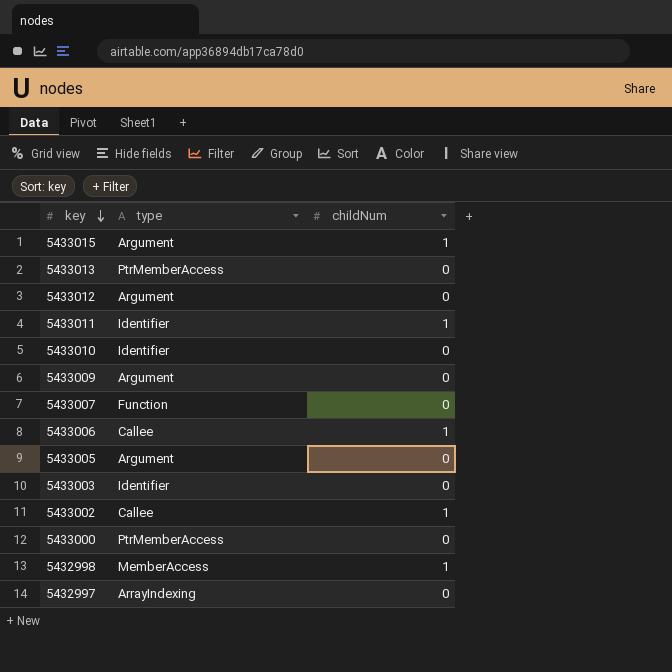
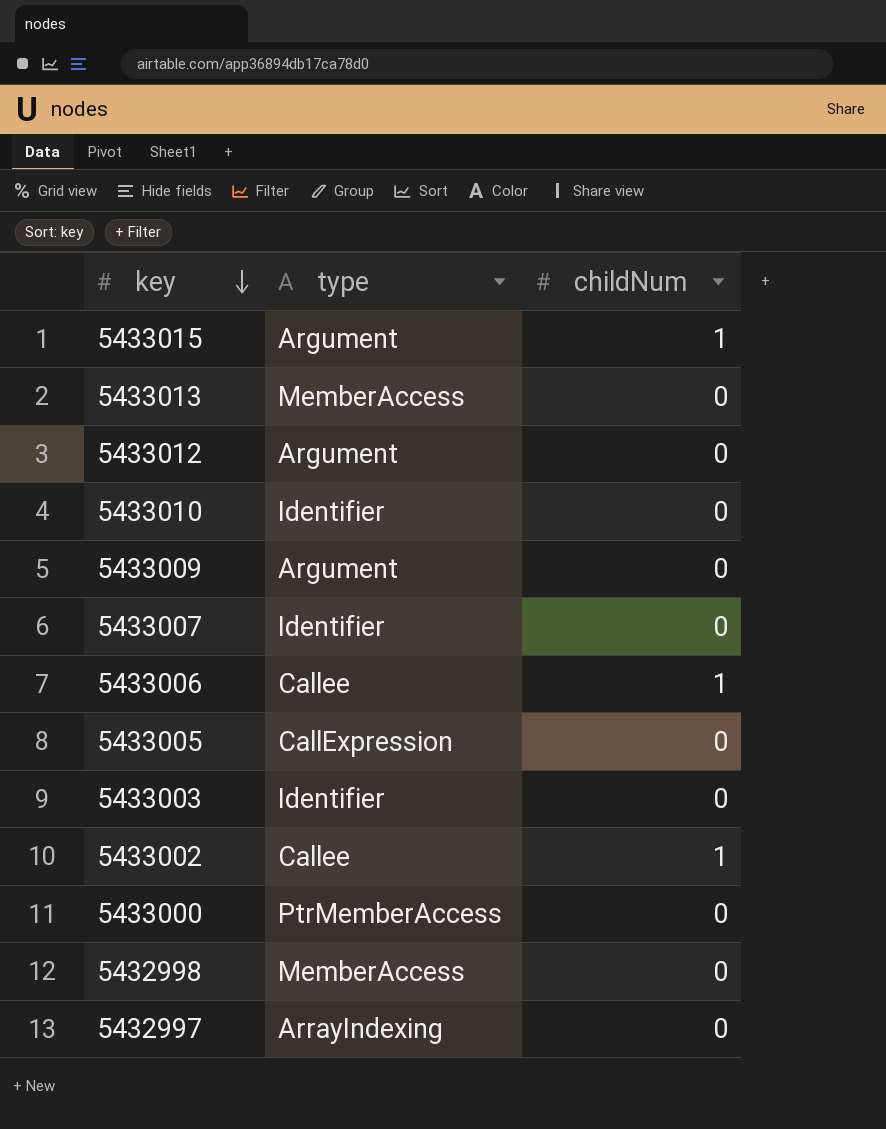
row 5433011: Identifier | 1 -> none
5433013 | type: PtrMemberAccess -> MemberAccess
5433007 | type: Function -> Identifier
5433005 | type: Argument -> CallExpression
5432998 | childNum: 1 -> 0

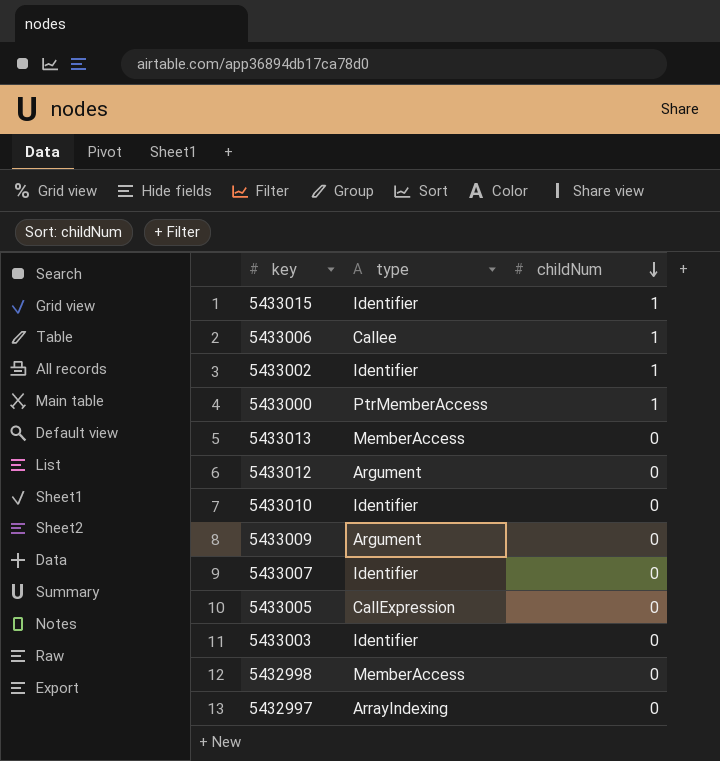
row order: key descending -> childNum descending
5433015 | type: Argument -> Identifier
5433002 | type: Callee -> Identifier
5433000 | childNum: 0 -> 1

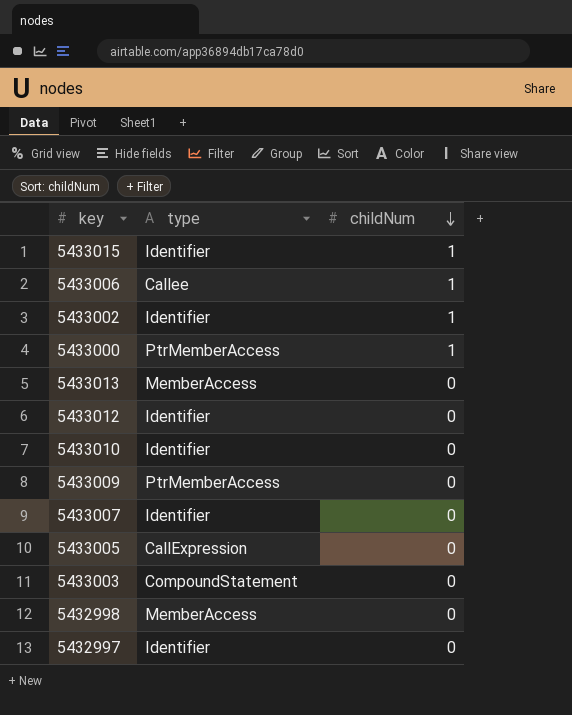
5433012 | type: Argument -> Identifier
5433009 | type: Argument -> PtrMemberAccess
5433003 | type: Identifier -> CompoundStatement
5432997 | type: ArrayIndexing -> Identifier

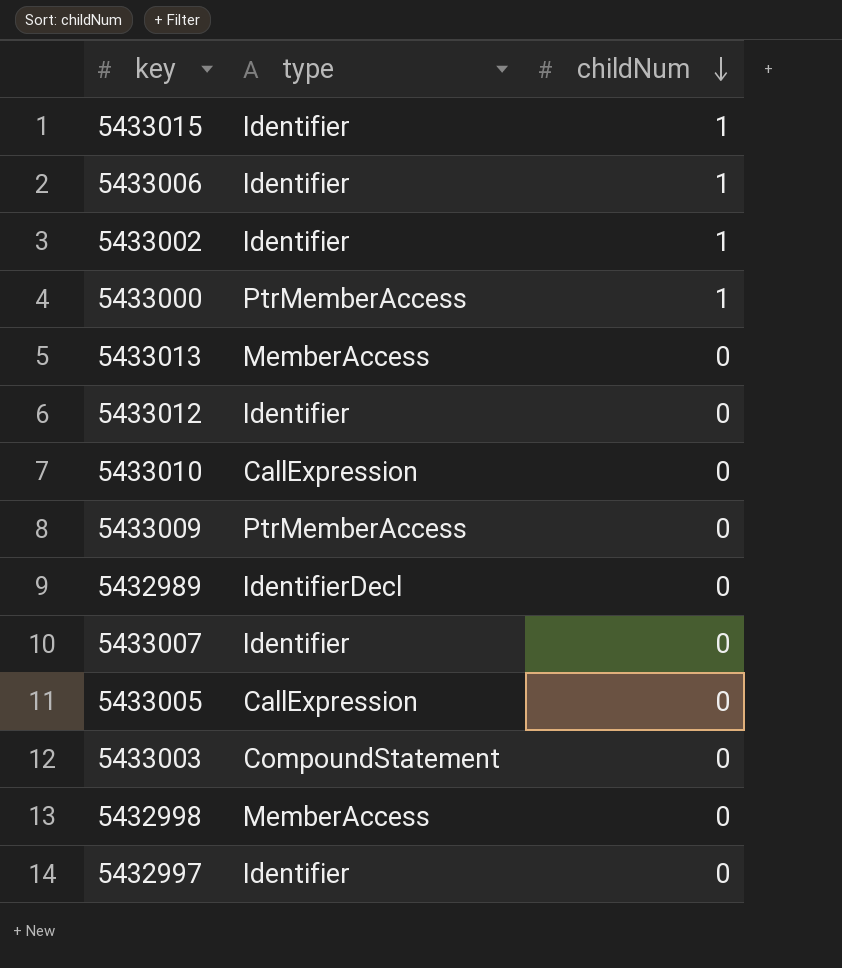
5433006 | type: Callee -> Identifier
5433010 | type: Identifier -> CallExpression
row 5432989: none -> IdentifierDecl | 0

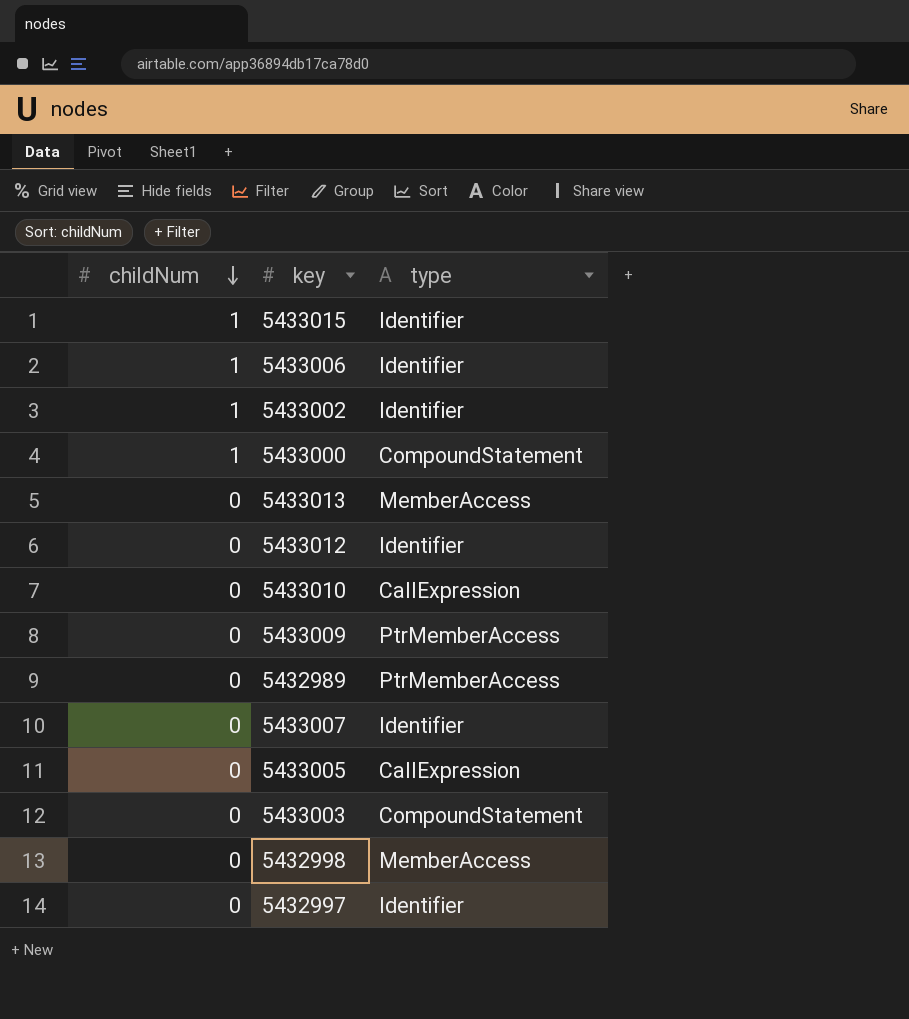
column childNum | position: 3 -> 1
5433000 | type: PtrMemberAccess -> CompoundStatement
5432989 | type: IdentifierDecl -> PtrMemberAccess

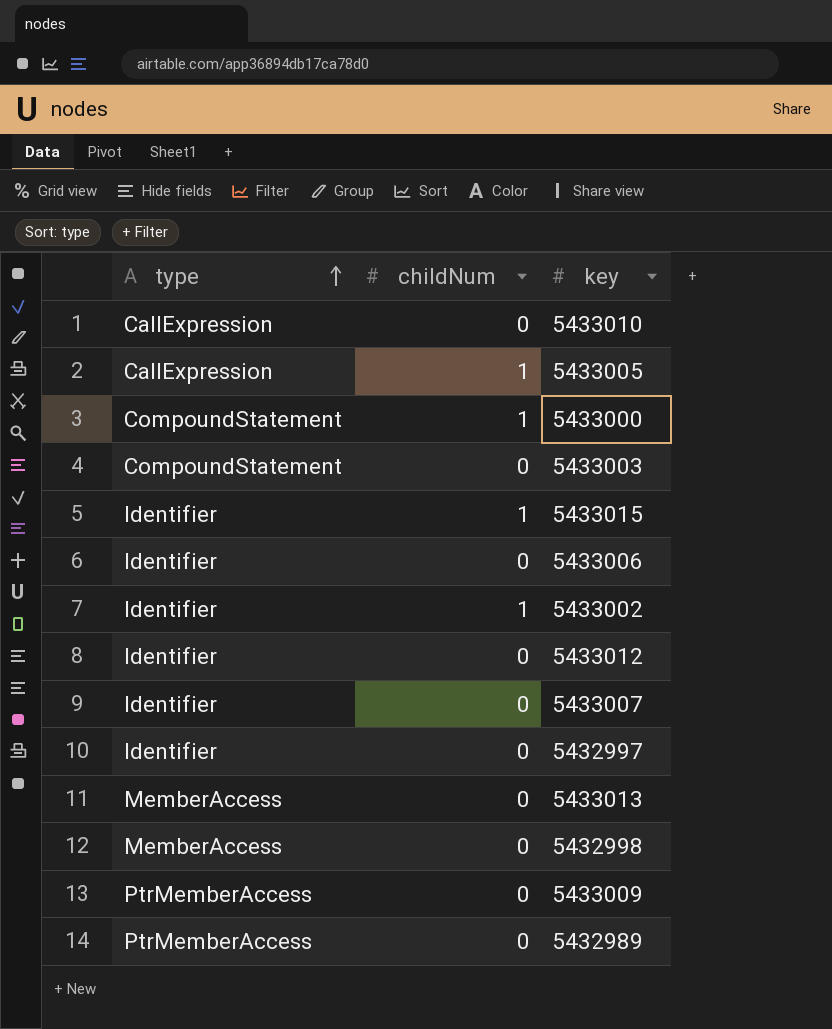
row order: childNum descending -> type ascending
column type | position: 3 -> 1
5433005 | childNum: 0 -> 1
5433006 | childNum: 1 -> 0

